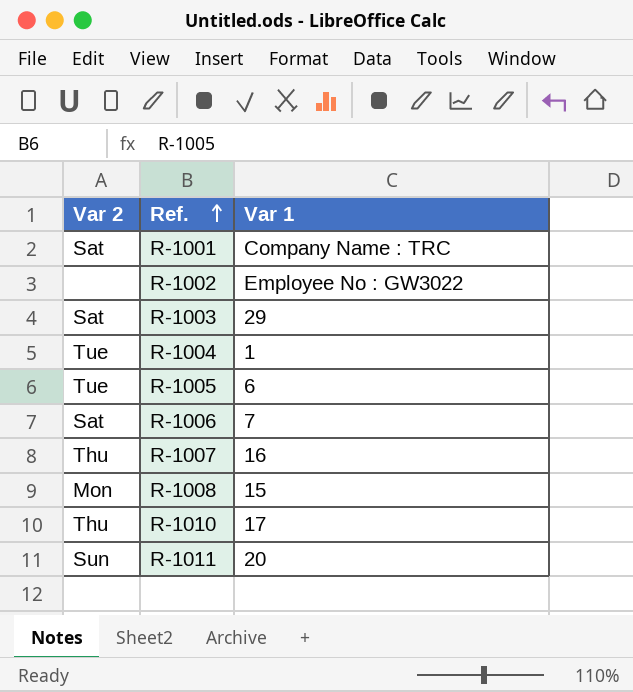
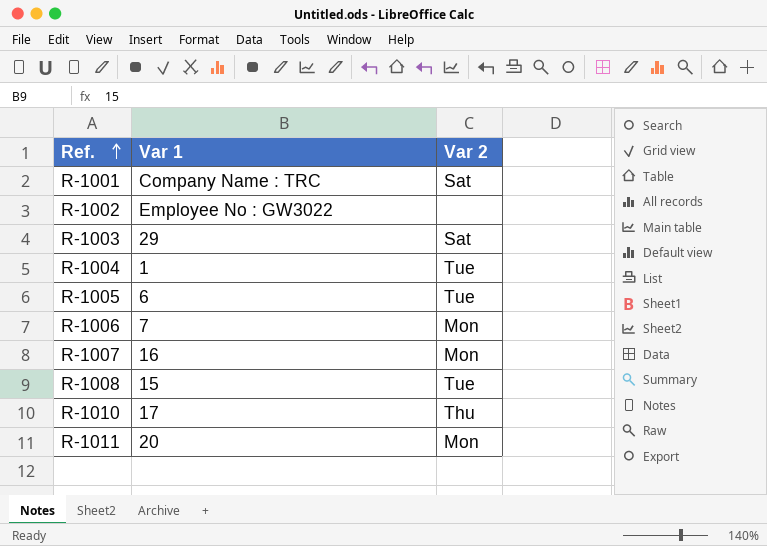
column Var 2 | position: 1 -> 3
R-1006 | Var 2: Sat -> Mon
R-1007 | Var 2: Thu -> Mon
R-1008 | Var 2: Mon -> Tue
R-1011 | Var 2: Sun -> Mon

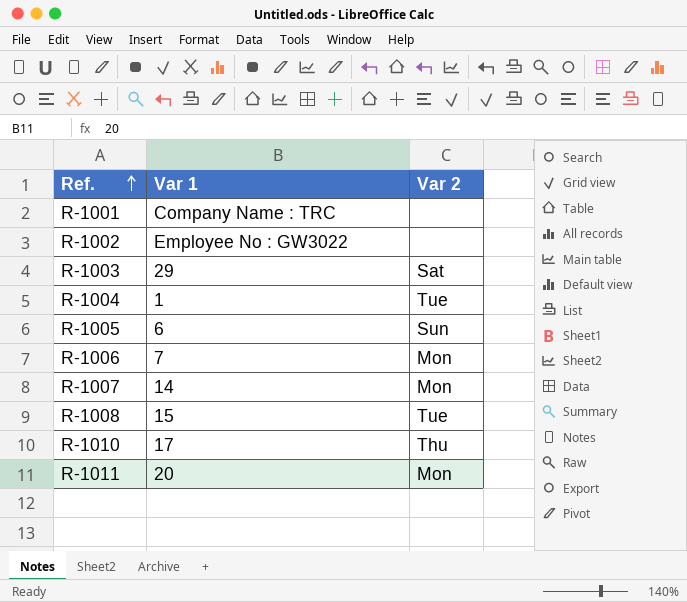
R-1001 | Var 2: Sat -> none
R-1005 | Var 2: Tue -> Sun
R-1007 | Var 1: 16 -> 14

